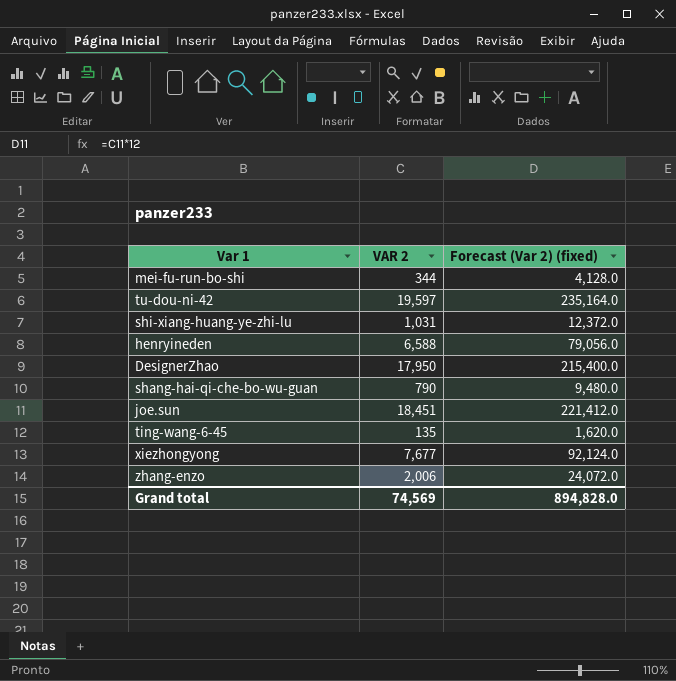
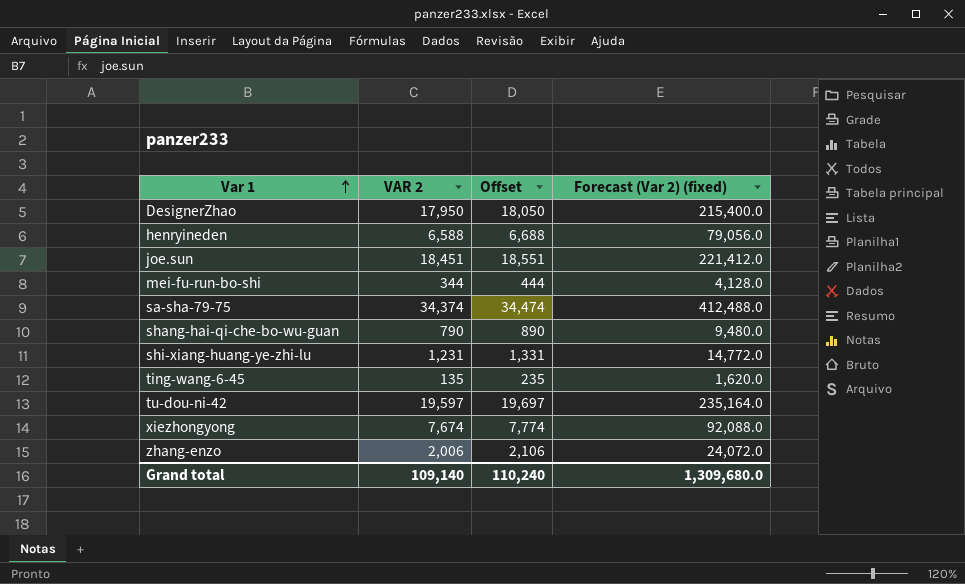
row order: none -> Var 1 ascending
column Offset | formula: none -> [VAR 2] + 100
row sa-sha-79-75: none -> 34,374 | 34,474 | 412,488.0
shi-xiang-huang-ye-zhi-lu | VAR 2: 1,031 -> 1,231
shi-xiang-huang-ye-zhi-lu | Forecast (Var 2) (fixed): 12,372.0 -> 14,772.0
xiezhongyong | VAR 2: 7,677 -> 7,674
xiezhongyong | Forecast (Var 2) (fixed): 92,124.0 -> 92,088.0
Grand total | VAR 2: 74,569 -> 109,140
Grand total | Forecast (Var 2) (fixed): 894,828.0 -> 1,309,680.0

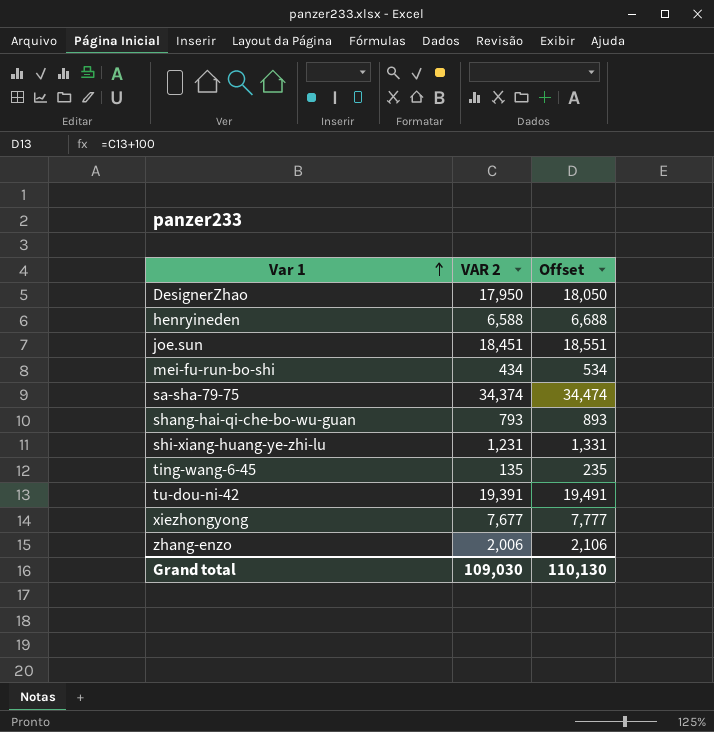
column Forecast (Var 2) (fixed) | formula: [VAR 2] * 12 -> none
mei-fu-run-bo-shi | VAR 2: 344 -> 434
mei-fu-run-bo-shi | Offset: 444 -> 534
shang-hai-qi-che-bo-wu-guan | VAR 2: 790 -> 793
shang-hai-qi-che-bo-wu-guan | Offset: 890 -> 893
tu-dou-ni-42 | VAR 2: 19,597 -> 19,391
tu-dou-ni-42 | Offset: 19,697 -> 19,491
xiezhongyong | VAR 2: 7,674 -> 7,677
xiezhongyong | Offset: 7,774 -> 7,777
Grand total | VAR 2: 109,140 -> 109,030
Grand total | Offset: 110,240 -> 110,130

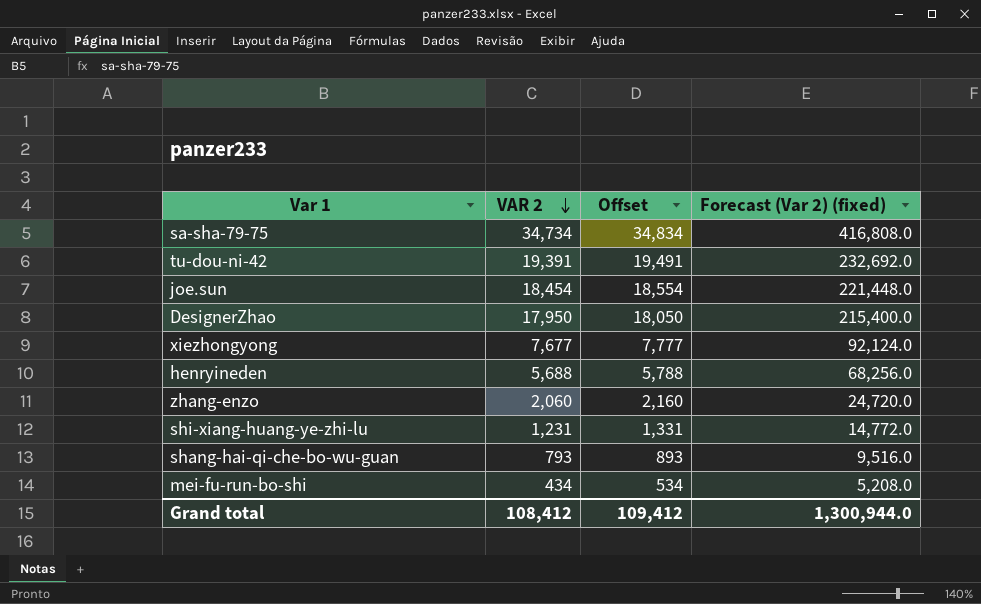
row order: Var 1 ascending -> VAR 2 descending
column Forecast (Var 2) (fixed) | formula: none -> [VAR 2] * 12
row ting-wang-6-45: 135 | 235 -> none
sa-sha-79-75 | VAR 2: 34,374 -> 34,734
sa-sha-79-75 | Offset: 34,474 -> 34,834
joe.sun | VAR 2: 18,451 -> 18,454
joe.sun | Offset: 18,551 -> 18,554
henryineden | VAR 2: 6,588 -> 5,688
henryineden | Offset: 6,688 -> 5,788
zhang-enzo | VAR 2: 2,006 -> 2,060
zhang-enzo | Offset: 2,106 -> 2,160
Grand total | VAR 2: 109,030 -> 108,412
Grand total | Offset: 110,130 -> 109,412

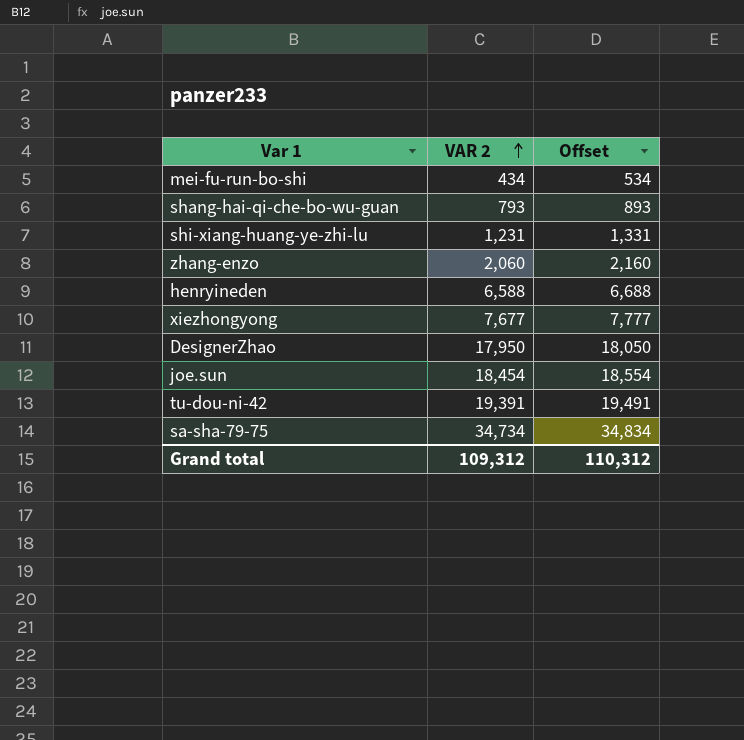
row order: VAR 2 descending -> VAR 2 ascending
column Forecast (Var 2) (fixed) | formula: [VAR 2] * 12 -> none
henryineden | VAR 2: 5,688 -> 6,588
henryineden | Offset: 5,788 -> 6,688
Grand total | VAR 2: 108,412 -> 109,312
Grand total | Offset: 109,412 -> 110,312

